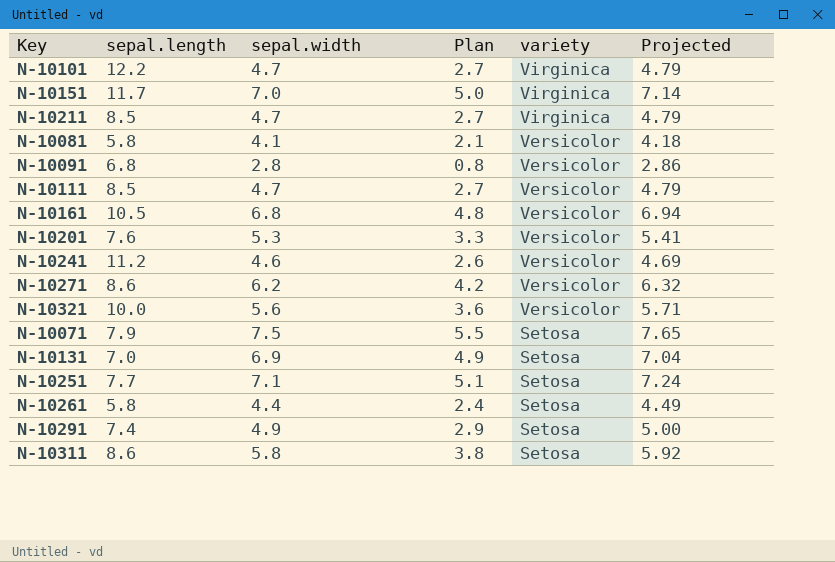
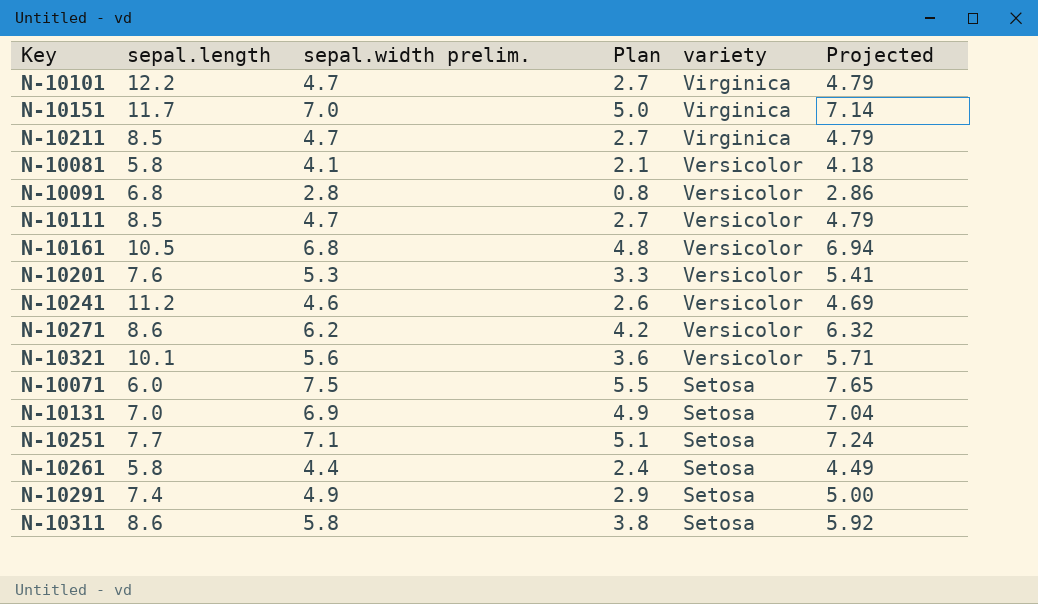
column name: sepal.width -> sepal.width prelim.
N-10321 | sepal.length: 10.0 -> 10.1
N-10071 | sepal.length: 7.9 -> 6.0

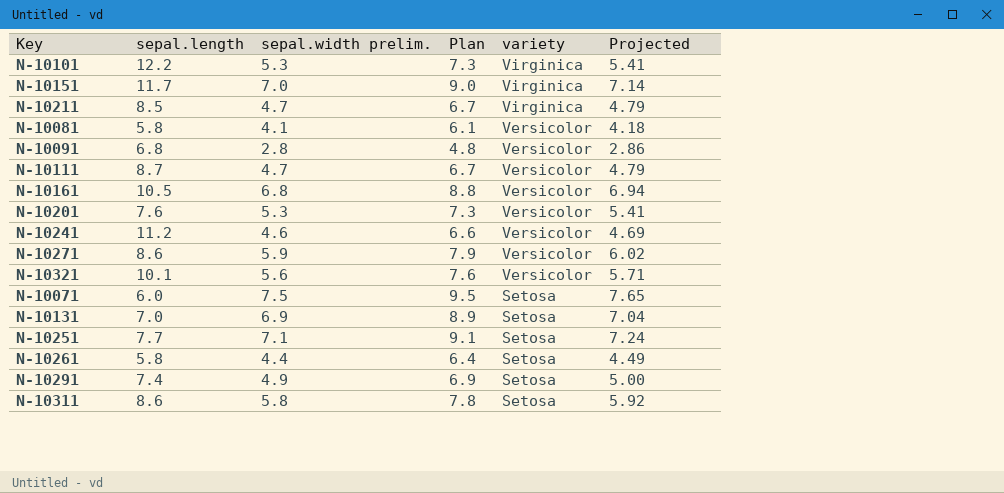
column Plan | formula: [sepal.width prelim.] - 2 -> [sepal.width prelim.] + 2
N-10101 | sepal.width prelim.: 4.7 -> 5.3
N-10101 | Projected: 4.79 -> 5.41
N-10111 | sepal.length: 8.5 -> 8.7
N-10271 | sepal.width prelim.: 6.2 -> 5.9
N-10271 | Projected: 6.32 -> 6.02

